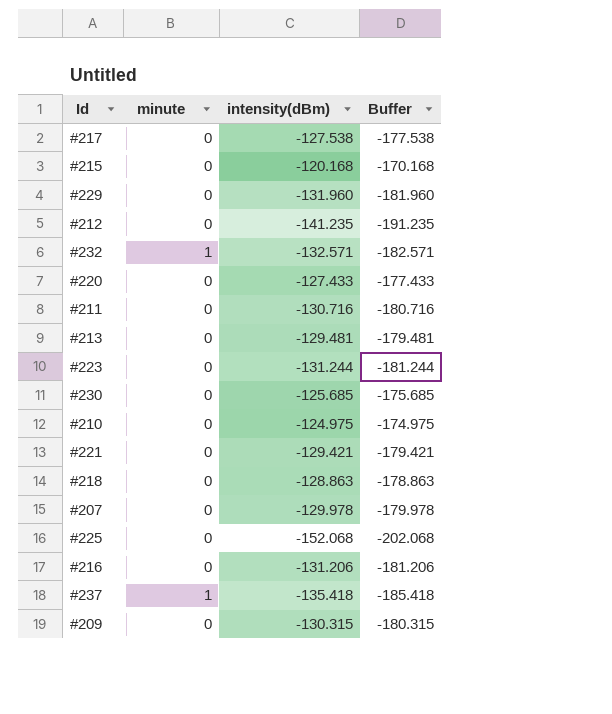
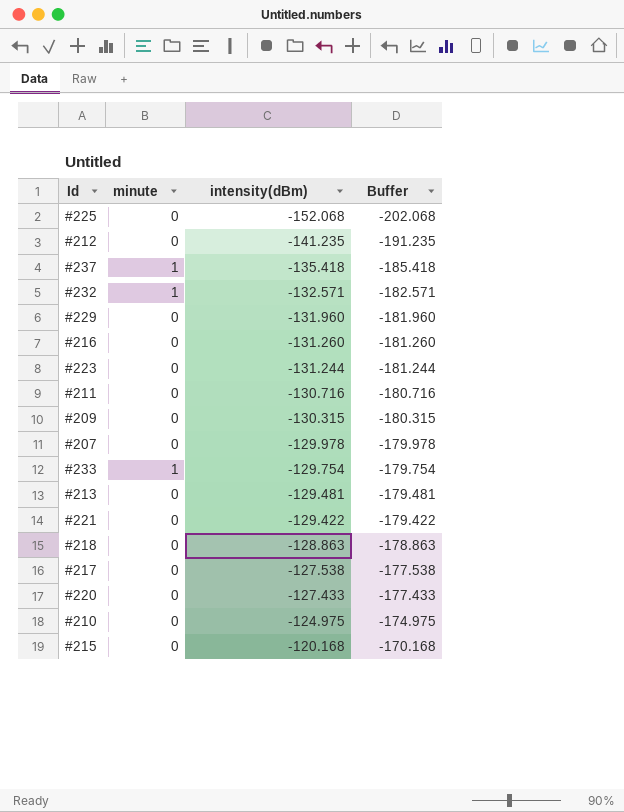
row order: none -> intensity(dBm) ascending
row #230: 0 | -125.685 | -175.685 -> none
#216 | intensity(dBm): -131.206 -> -131.260
#216 | Buffer: -181.206 -> -181.260
row #233: none -> 1 | -129.754 | -179.754
#221 | intensity(dBm): -129.421 -> -129.422
#221 | Buffer: -179.421 -> -179.422

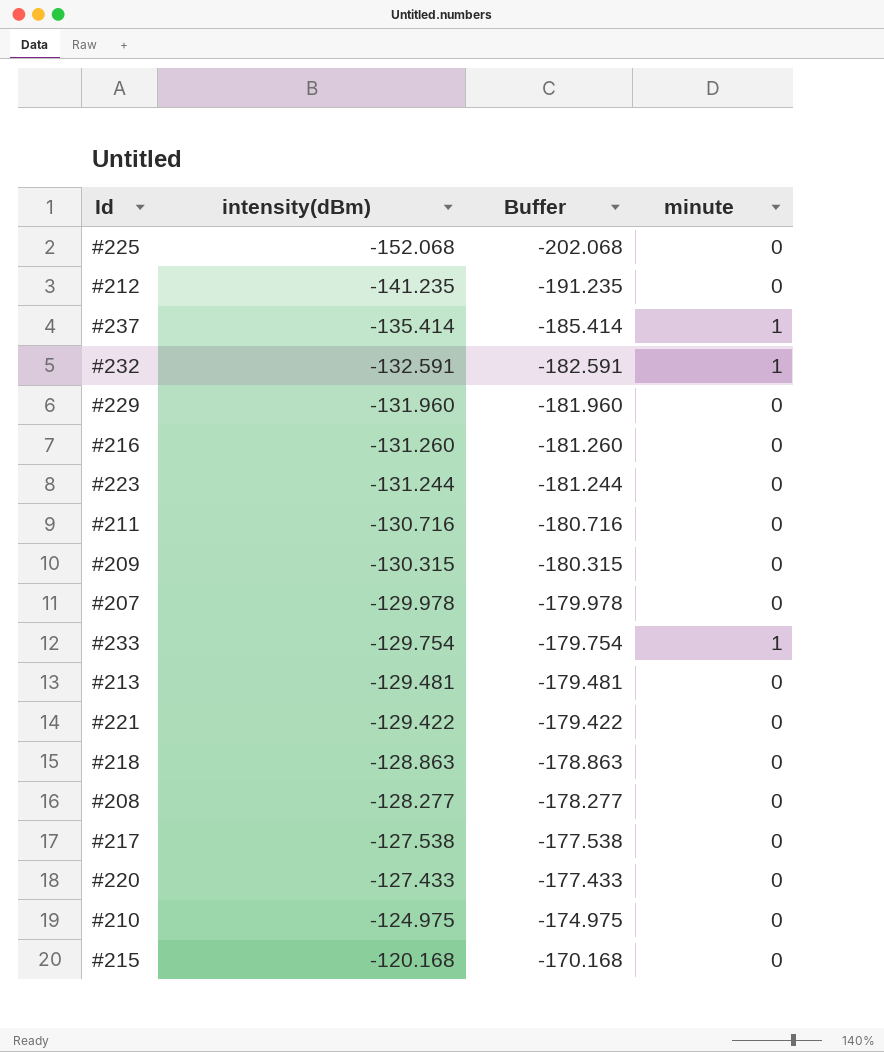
column minute | position: 2 -> 4
#237 | intensity(dBm): -135.418 -> -135.414
#237 | Buffer: -185.418 -> -185.414
#232 | intensity(dBm): -132.571 -> -132.591
#232 | Buffer: -182.571 -> -182.591
row #208: none -> -128.277 | -178.277 | 0

